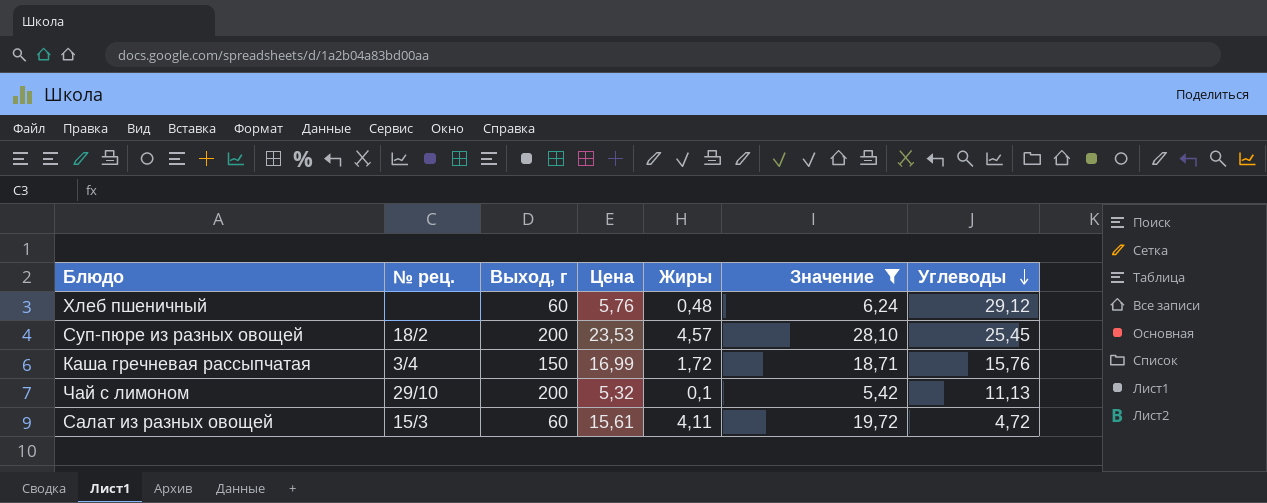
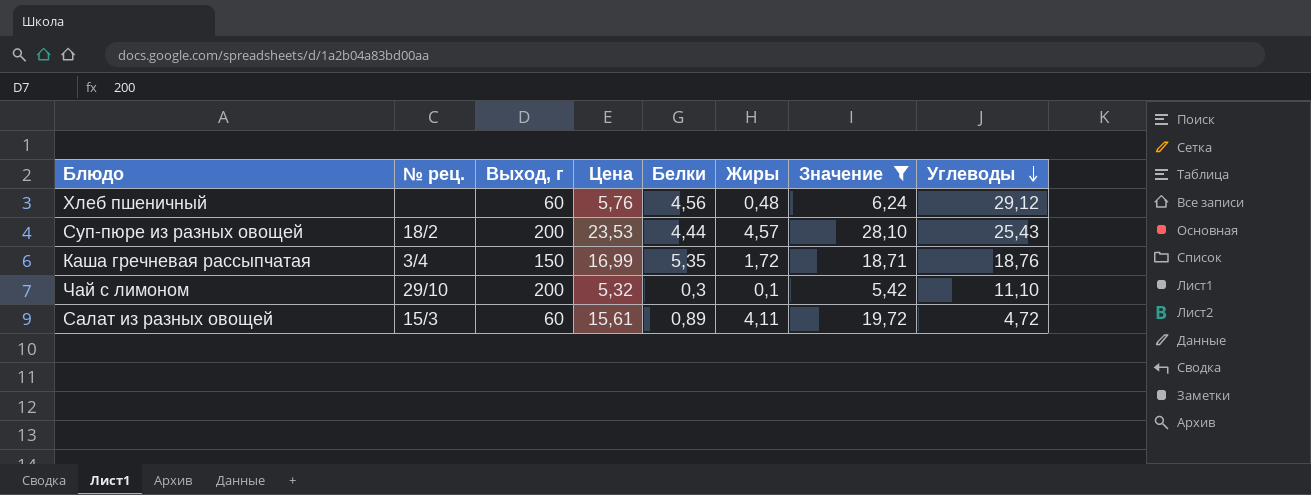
column Белки | position: none -> 5
Суп-пюре из разных овощей | Углеводы: 25,45 -> 25,43
Каша гречневая рассыпчатая | Углеводы: 15,76 -> 18,76
Чай с лимоном | Углеводы: 11,13 -> 11,10

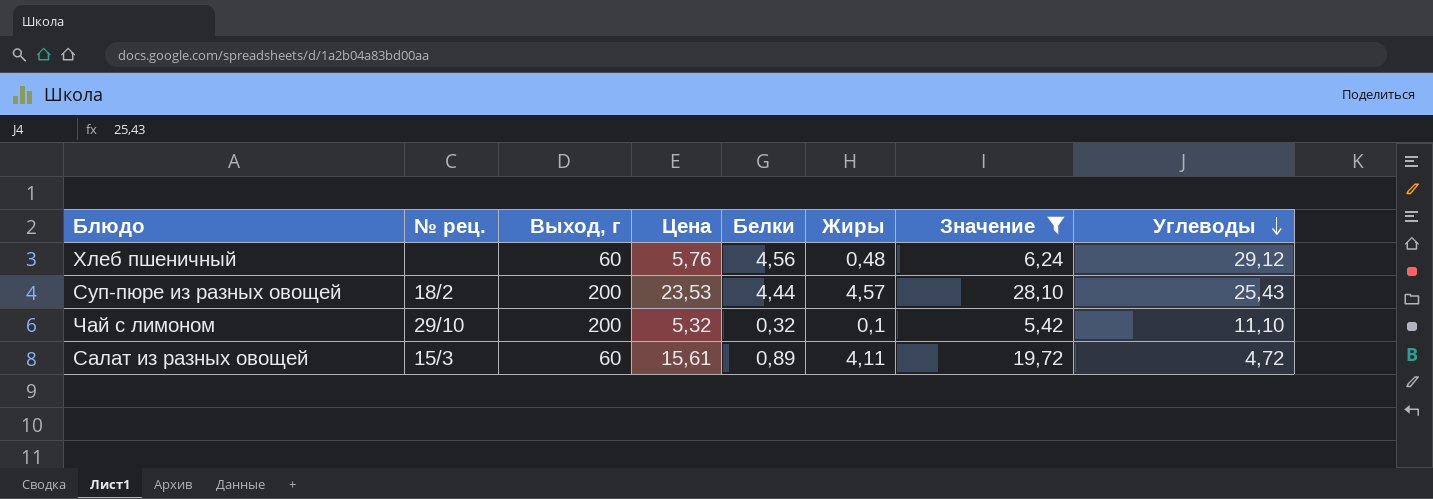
row Каша гречневая рассыпчатая: 3/4 | 150 | 16,99 | 5,35 | 1,72 | 18,71 | 18,76 -> none
Чай с лимоном | Белки: 0,3 -> 0,32

